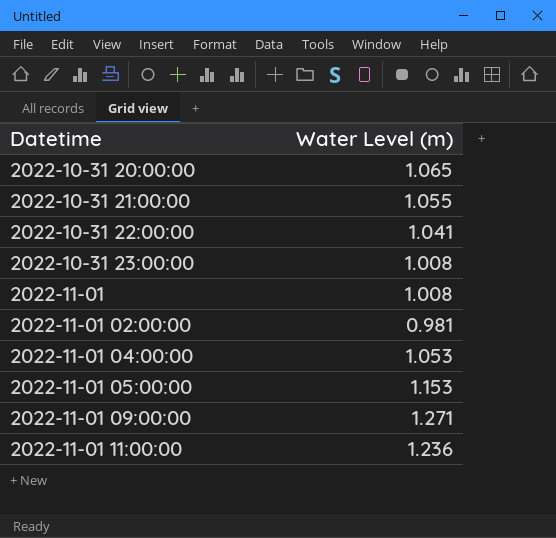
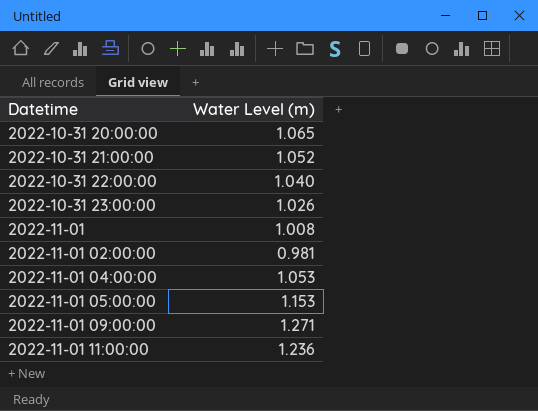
2022-10-31 21:00:00 | Water Level (m): 1.055 -> 1.052
2022-10-31 22:00:00 | Water Level (m): 1.041 -> 1.040
2022-10-31 23:00:00 | Water Level (m): 1.008 -> 1.026

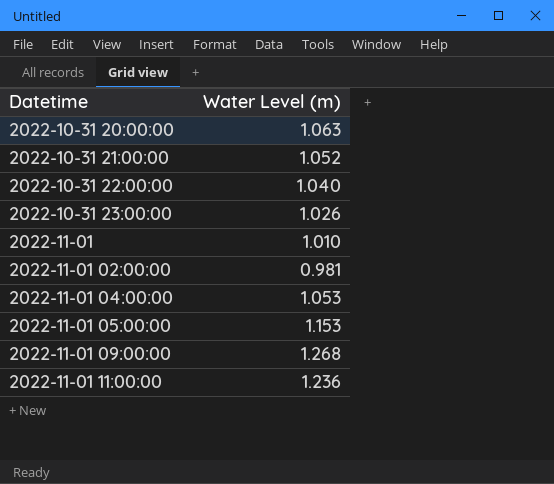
2022-10-31 20:00:00 | Water Level (m): 1.065 -> 1.063
2022-11-01 | Water Level (m): 1.008 -> 1.010
2022-11-01 09:00:00 | Water Level (m): 1.271 -> 1.268

